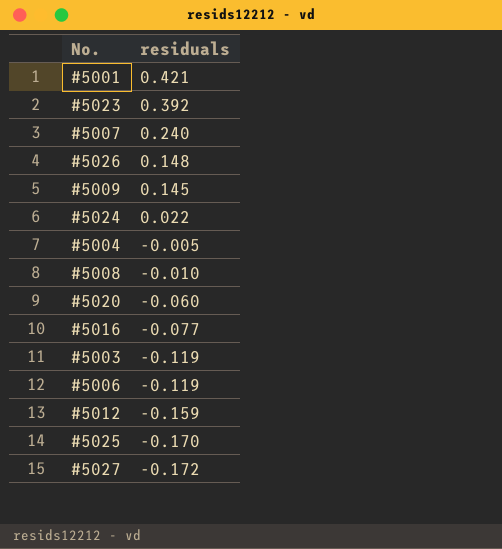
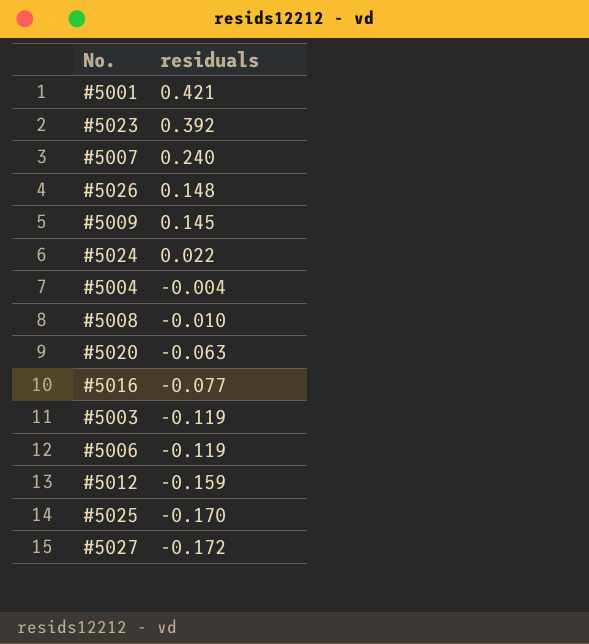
#5004 | residuals: -0.005 -> -0.004
#5020 | residuals: -0.060 -> -0.063

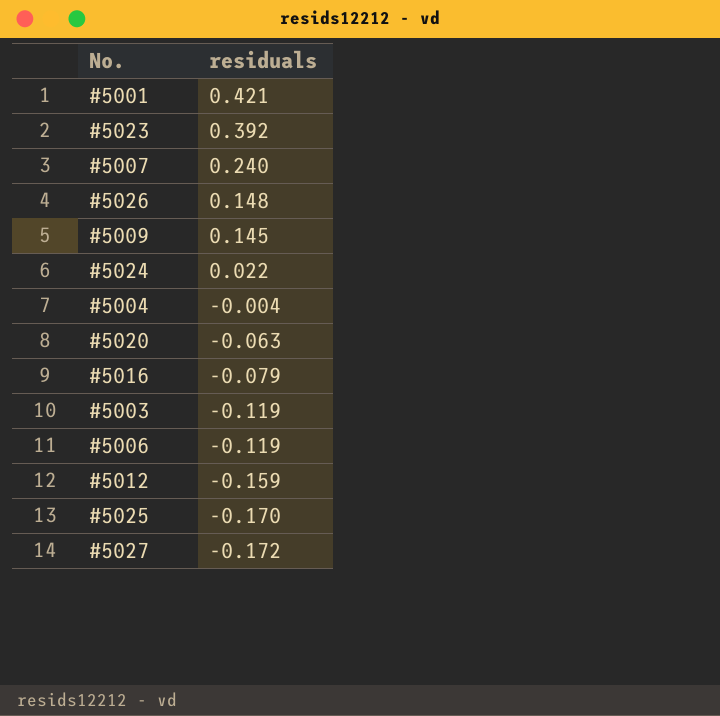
row #5008: -0.010 -> none
#5016 | residuals: -0.077 -> -0.079

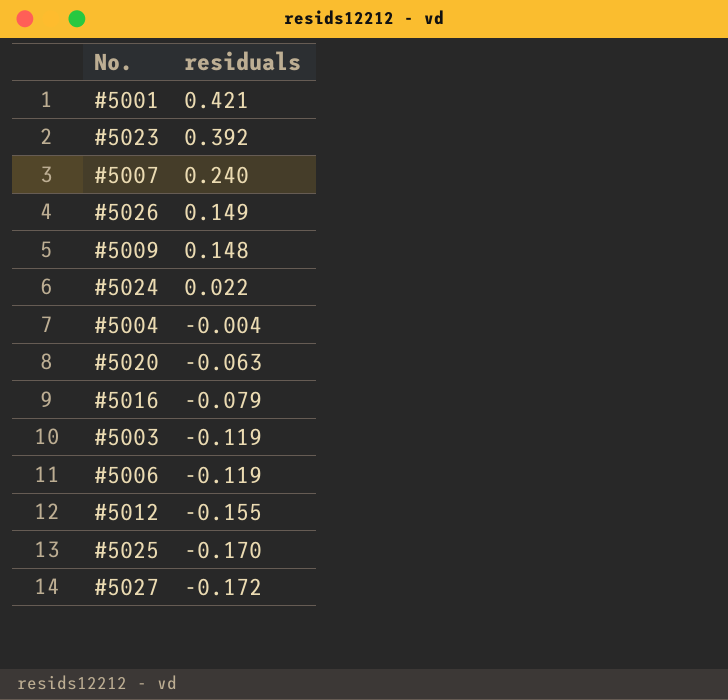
#5026 | residuals: 0.148 -> 0.149
#5009 | residuals: 0.145 -> 0.148
#5012 | residuals: -0.159 -> -0.155

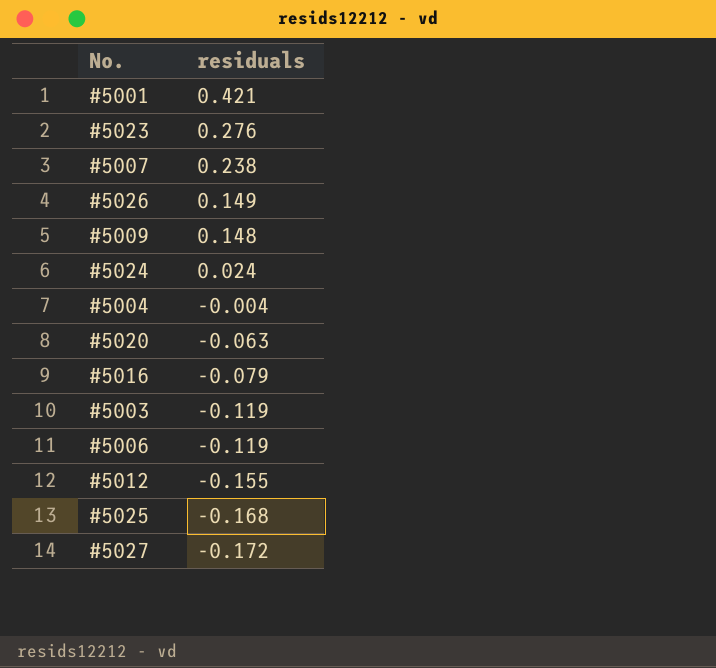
#5023 | residuals: 0.392 -> 0.276
#5007 | residuals: 0.240 -> 0.238
#5024 | residuals: 0.022 -> 0.024
#5025 | residuals: -0.170 -> -0.168

